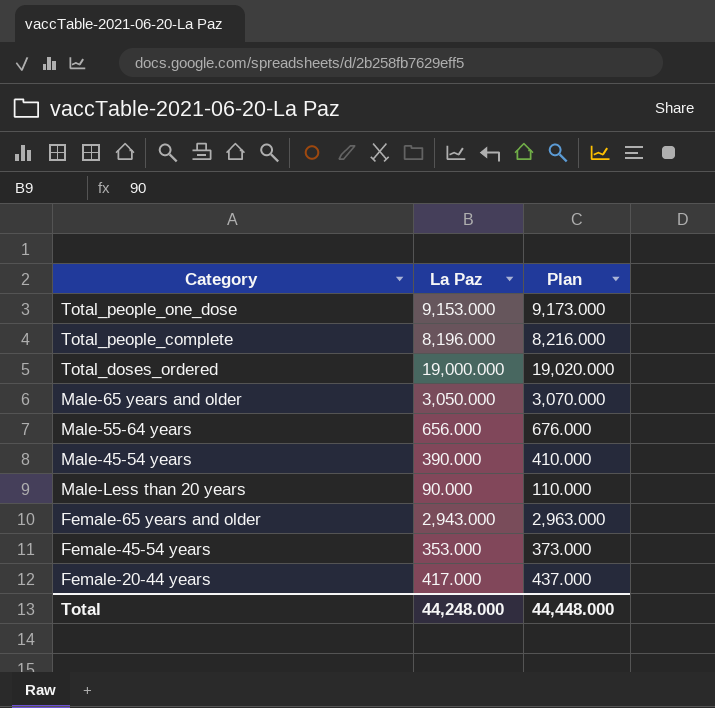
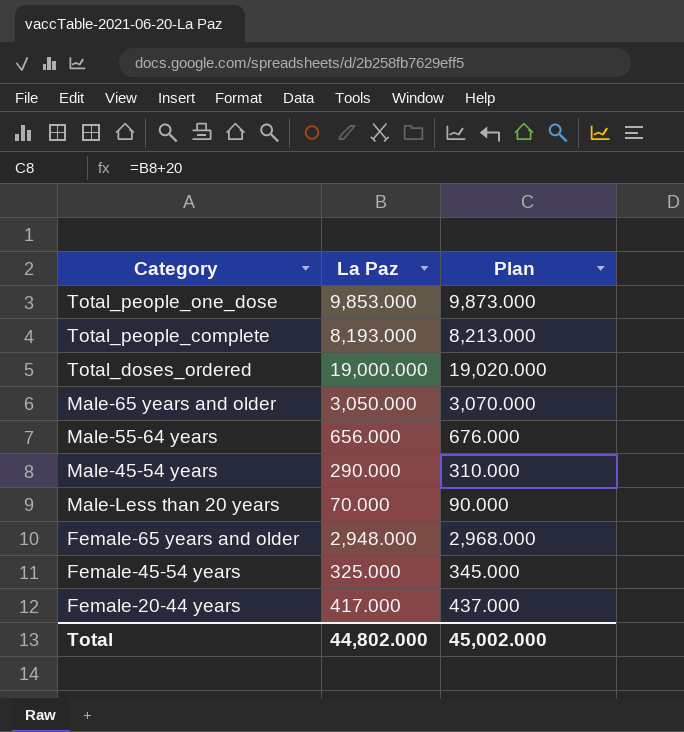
Total_people_one_dose | La Paz: 9,153.000 -> 9,853.000
Total_people_one_dose | Plan: 9,173.000 -> 9,873.000
Total_people_complete | La Paz: 8,196.000 -> 8,193.000
Total_people_complete | Plan: 8,216.000 -> 8,213.000
Male-45-54 years | La Paz: 390.000 -> 290.000
Male-45-54 years | Plan: 410.000 -> 310.000
Male-Less than 20 years | La Paz: 90.000 -> 70.000
Male-Less than 20 years | Plan: 110.000 -> 90.000
Female-65 years and older | La Paz: 2,943.000 -> 2,948.000
Female-65 years and older | Plan: 2,963.000 -> 2,968.000
Female-45-54 years | La Paz: 353.000 -> 325.000
Female-45-54 years | Plan: 373.000 -> 345.000
Total | La Paz: 44,248.000 -> 44,802.000
Total | Plan: 44,448.000 -> 45,002.000

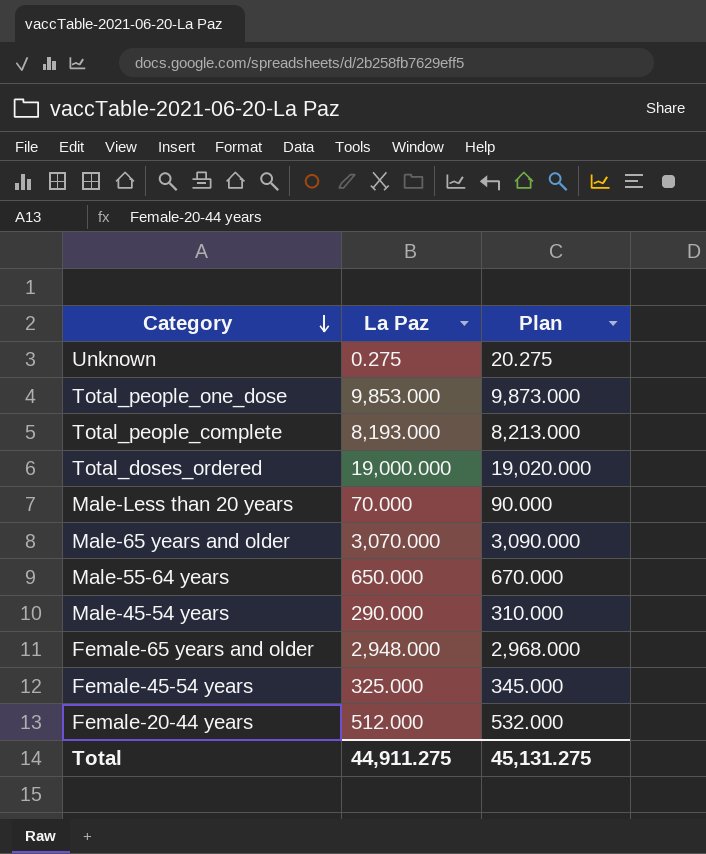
row order: none -> Category descending
row Unknown: none -> 0.275 | 20.275
Male-65 years and older | La Paz: 3,050.000 -> 3,070.000
Male-65 years and older | Plan: 3,070.000 -> 3,090.000
Male-55-64 years | La Paz: 656.000 -> 650.000
Male-55-64 years | Plan: 676.000 -> 670.000
Female-20-44 years | La Paz: 417.000 -> 512.000
Female-20-44 years | Plan: 437.000 -> 532.000
Total | La Paz: 44,802.000 -> 44,911.275
Total | Plan: 45,002.000 -> 45,131.275

